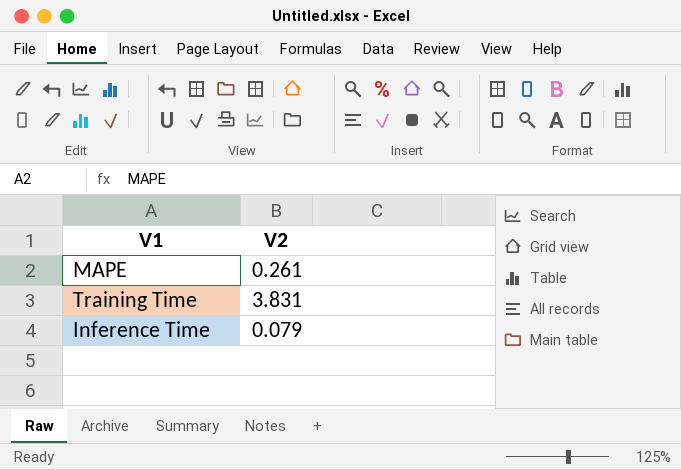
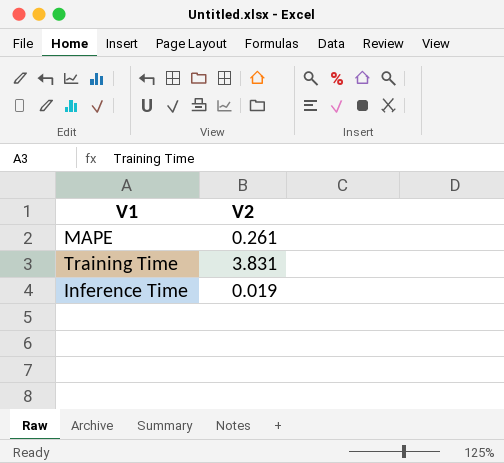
Inference Time | V2: 0.079 -> 0.019

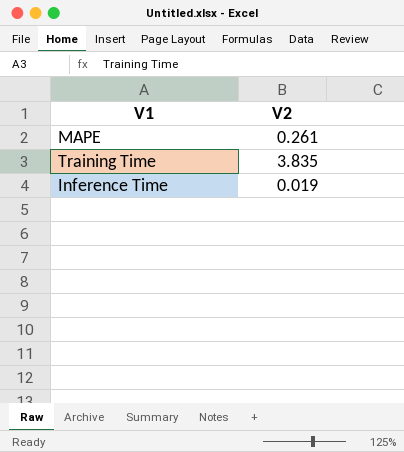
Training Time | V2: 3.831 -> 3.835

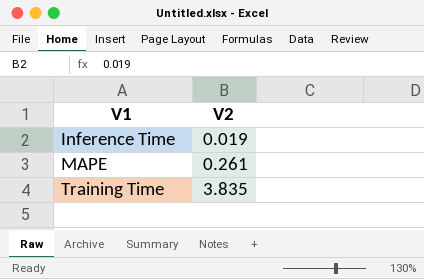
row order: none -> V1 ascending

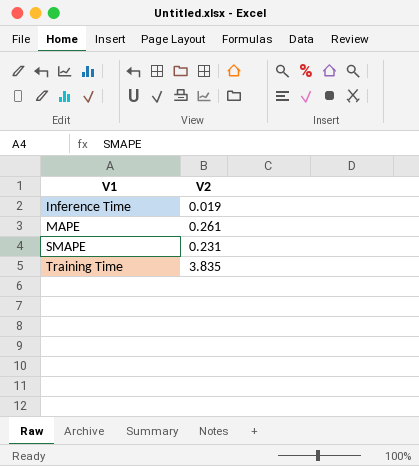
row SMAPE: none -> 0.231

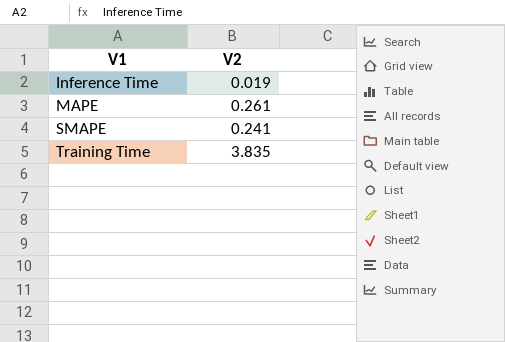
SMAPE | V2: 0.231 -> 0.241

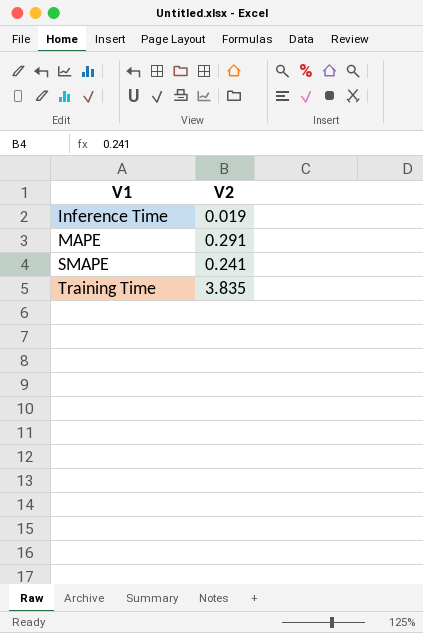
MAPE | V2: 0.261 -> 0.291

